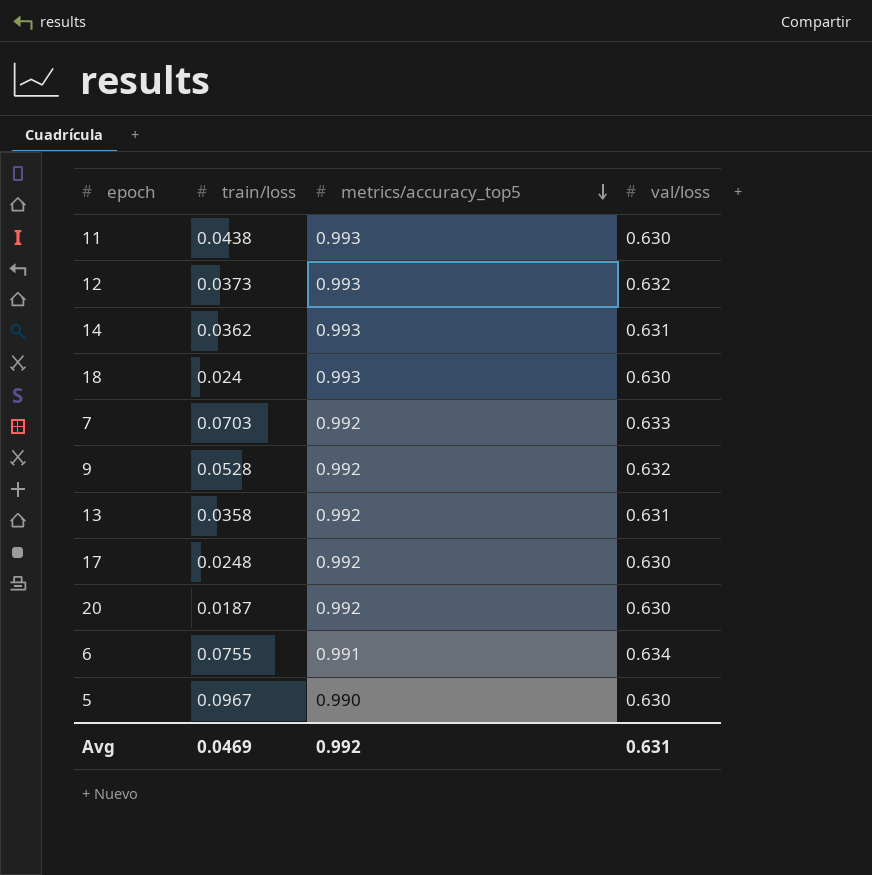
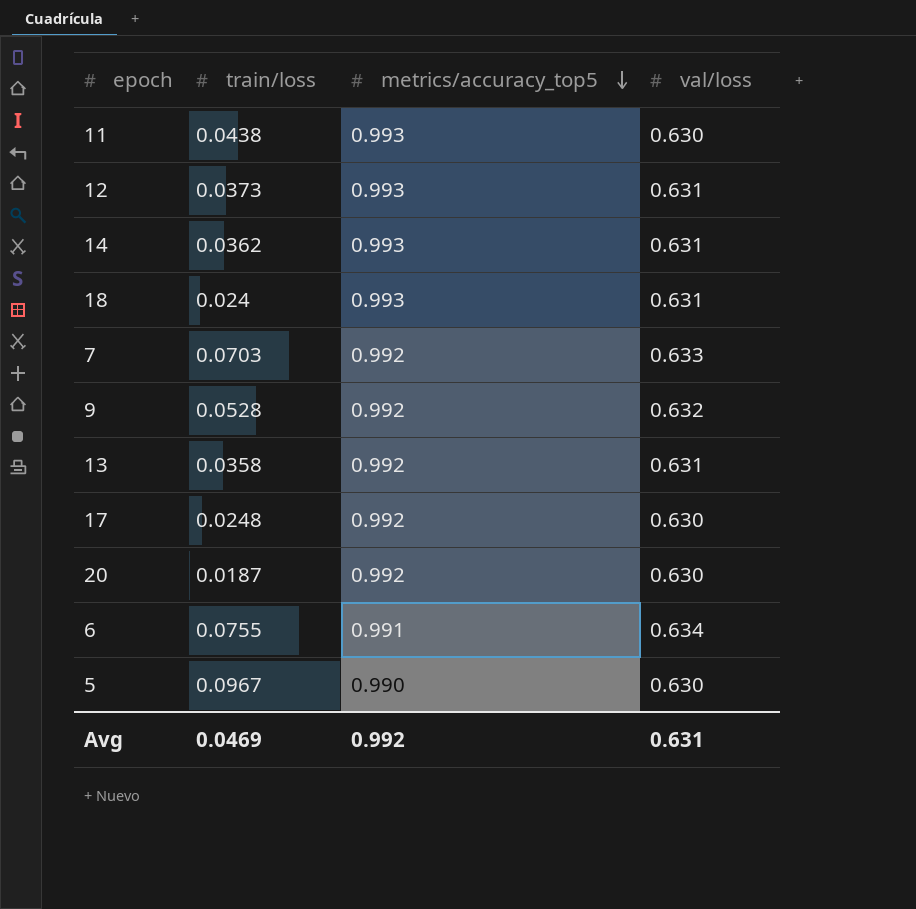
12 | val/loss: 0.632 -> 0.631
18 | val/loss: 0.630 -> 0.631

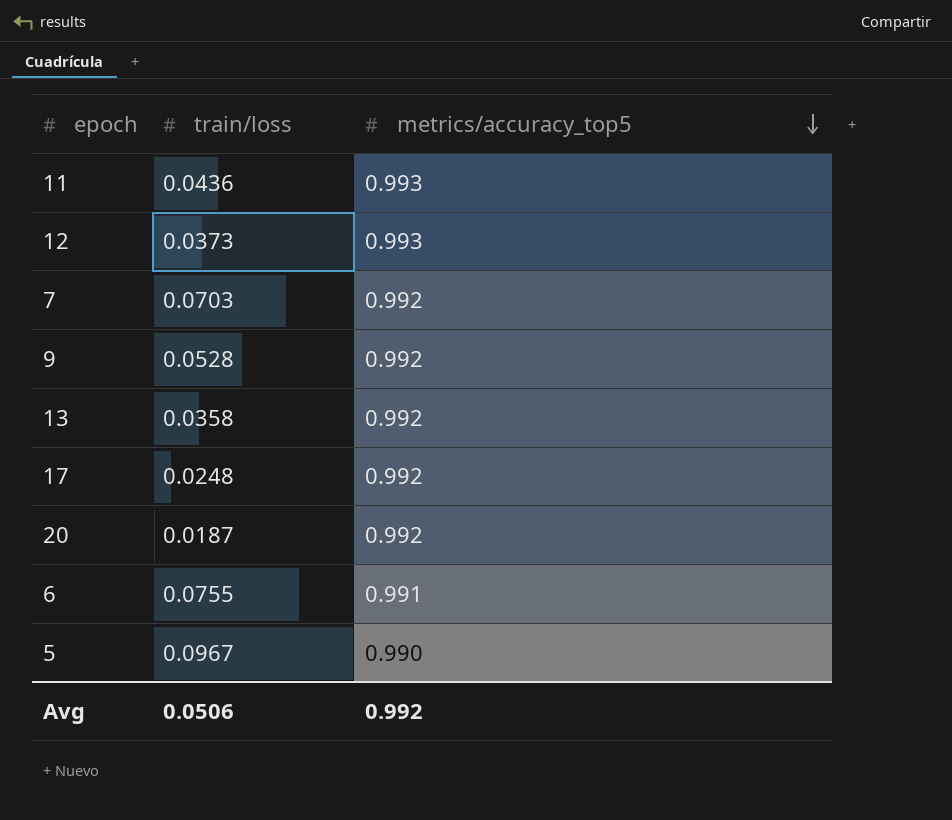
column val/loss | position: 4 -> none
row 14: 0.0362 | 0.993 | 0.631 -> none
row 18: 0.024 | 0.993 | 0.631 -> none
11 | train/loss: 0.0438 -> 0.0436
Avg | train/loss: 0.0469 -> 0.0506

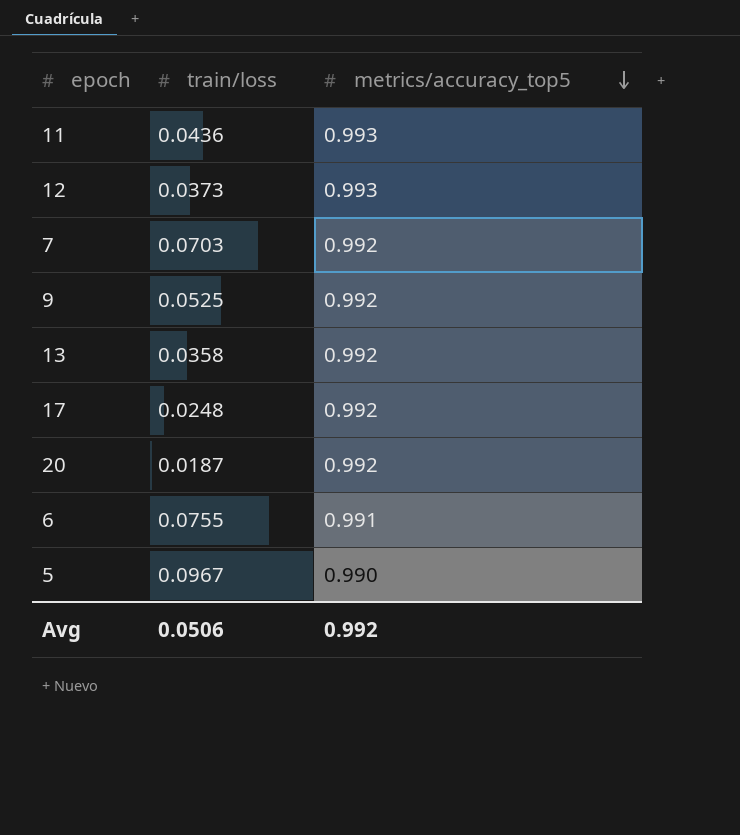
9 | train/loss: 0.0528 -> 0.0525

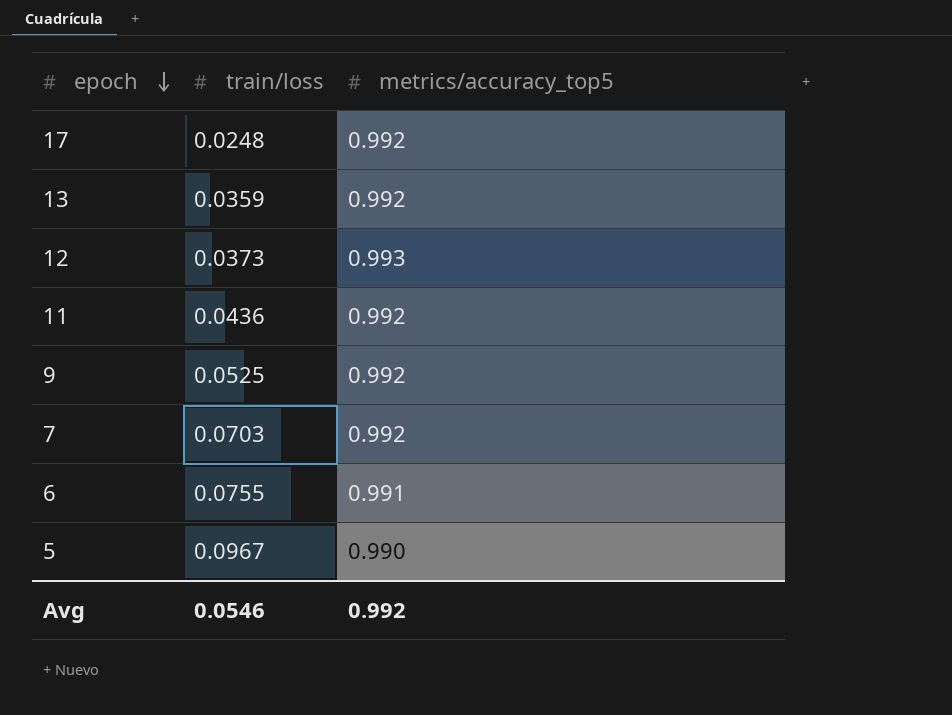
row order: metrics/accuracy_top5 descending -> epoch descending
row 20: 0.0187 | 0.992 -> none
13 | train/loss: 0.0358 -> 0.0359
11 | metrics/accuracy_top5: 0.993 -> 0.992
Avg | train/loss: 0.0506 -> 0.0546

